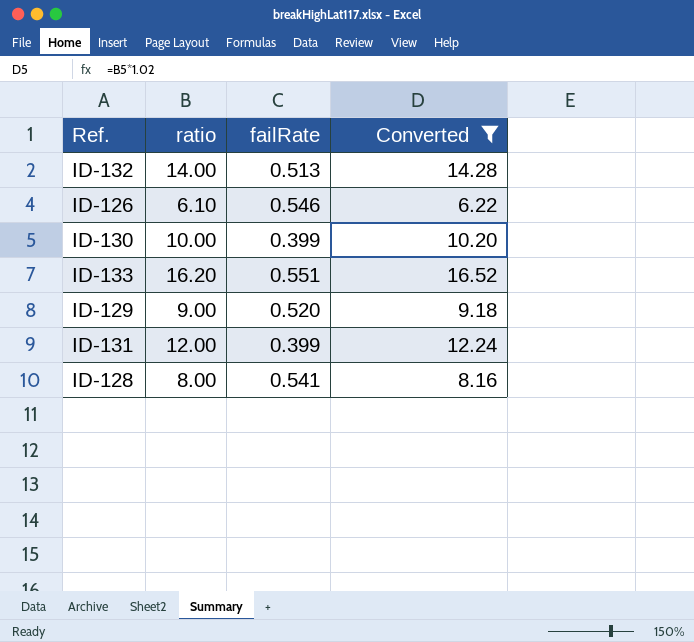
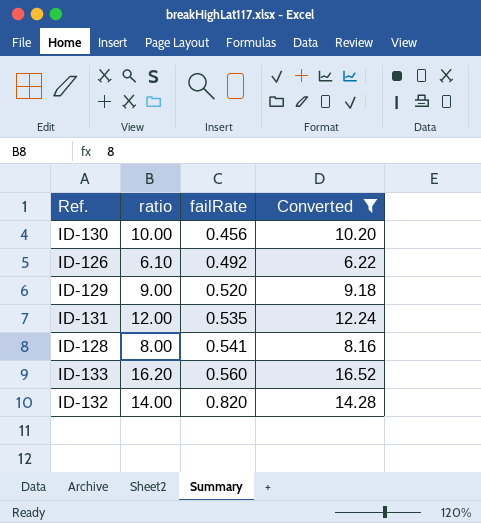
row order: none -> failRate ascending
ID-130 | failRate: 0.399 -> 0.456
ID-126 | failRate: 0.546 -> 0.492
ID-131 | failRate: 0.399 -> 0.535
ID-133 | failRate: 0.551 -> 0.560
ID-132 | failRate: 0.513 -> 0.820

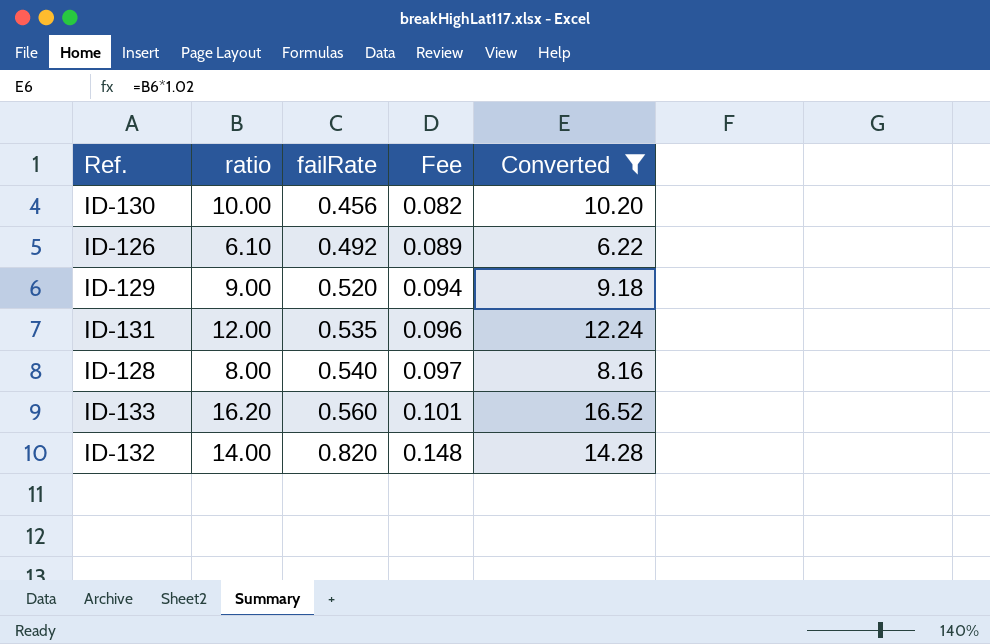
column Fee | formula: none -> [failRate] * 0.18
ID-128 | failRate: 0.541 -> 0.540

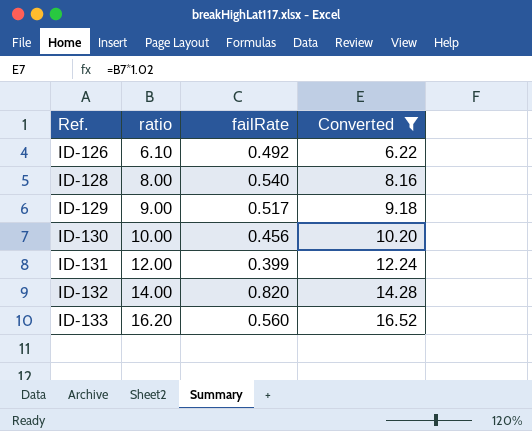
row order: failRate ascending -> Ref. ascending
column Fee | formula: [failRate] * 0.18 -> none
ID-129 | failRate: 0.520 -> 0.517
ID-131 | failRate: 0.535 -> 0.399

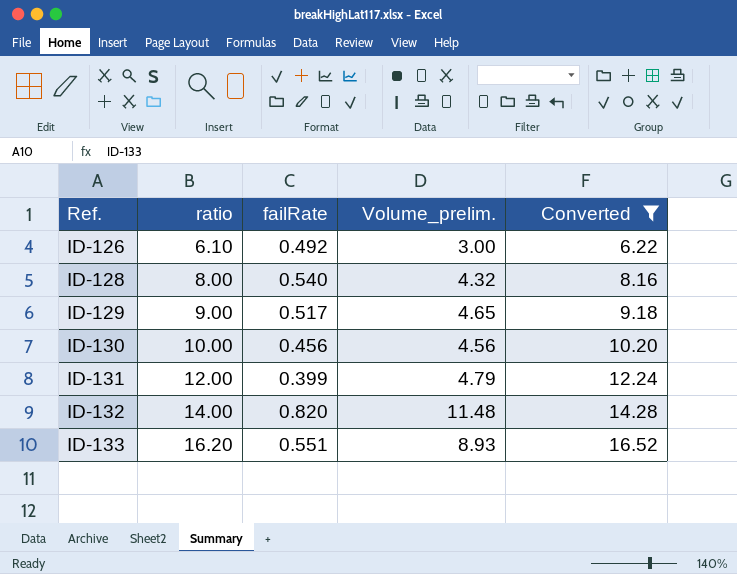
column Volume_prelim. | formula: none -> [ratio] * [failRate]
ID-133 | failRate: 0.560 -> 0.551

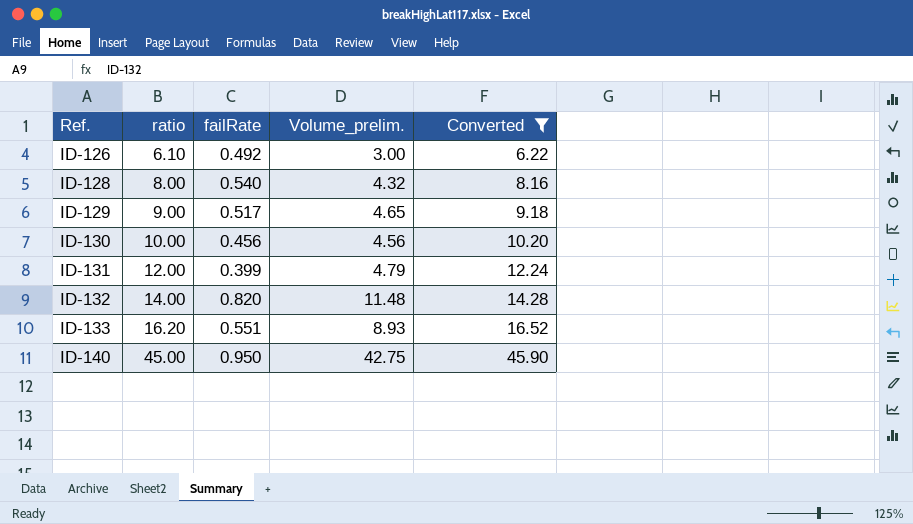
row ID-140: none -> 45.00 | 0.950 | 42.75 | 45.90

